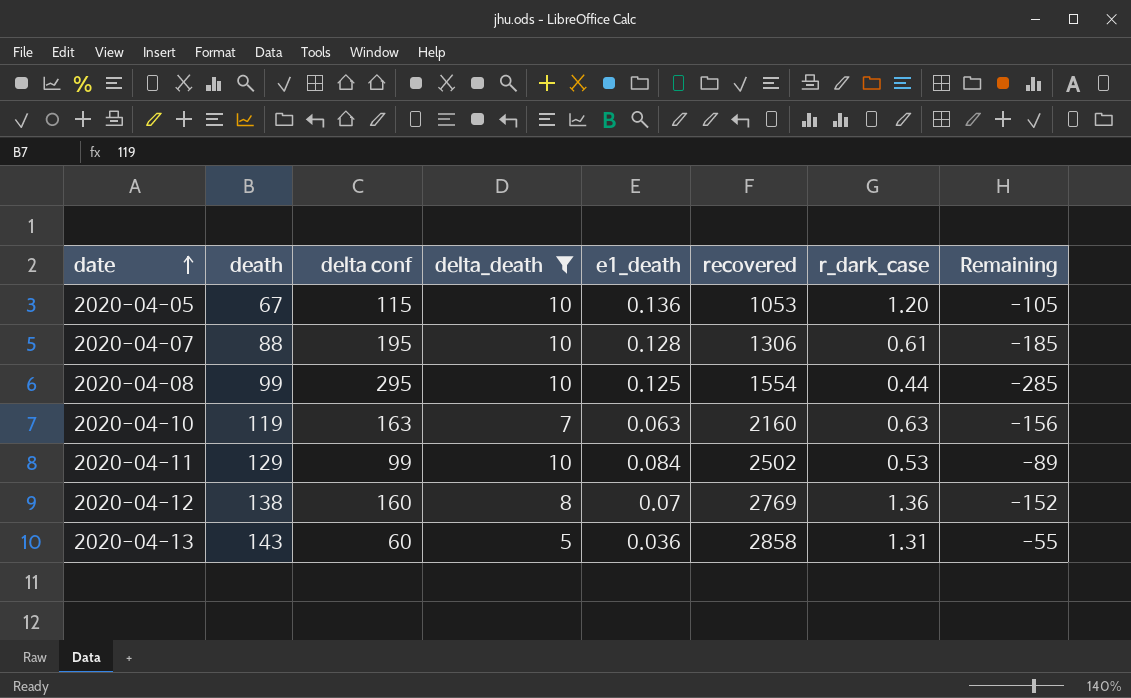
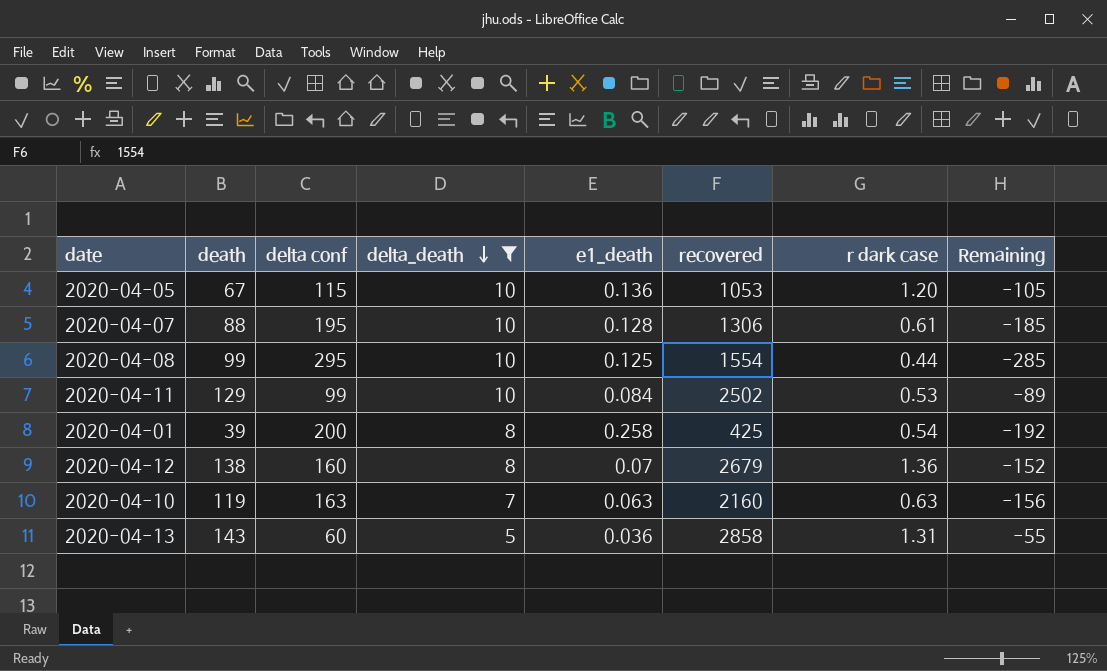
row order: date ascending -> delta_death descending
column name: r_dark_case -> r dark case
row 2020-04-01: none -> 39 | 200 | 8 | 0.258 | 425 | 0.54 | -192
2020-04-12 | recovered: 2769 -> 2679

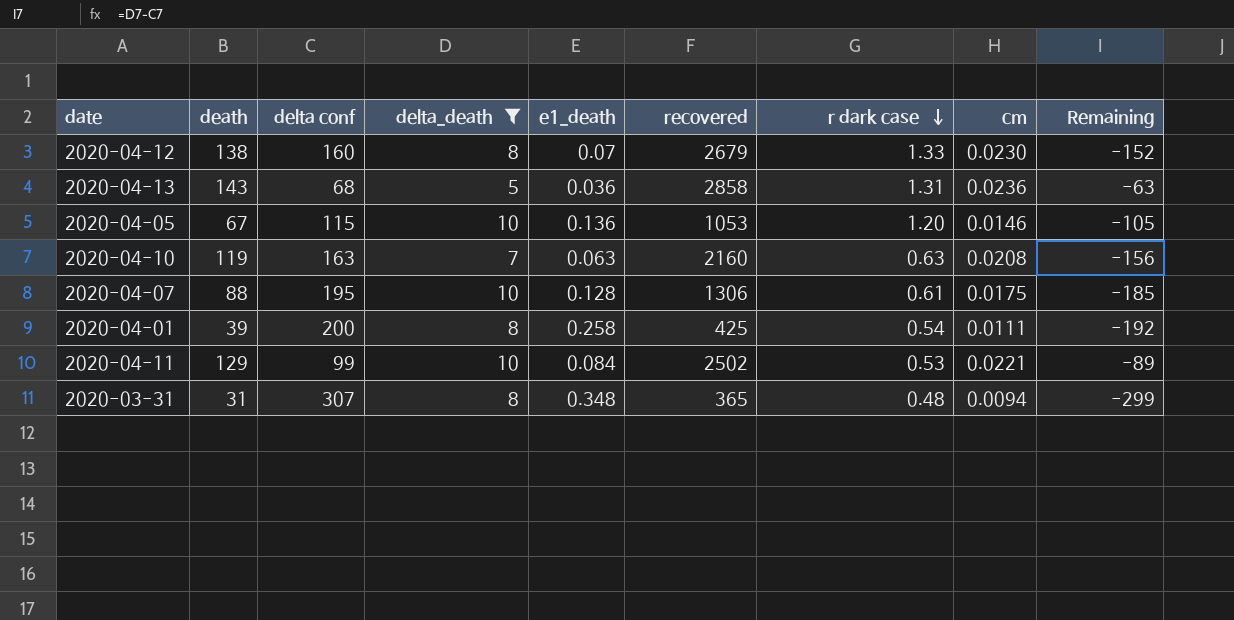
row order: delta_death descending -> r dark case descending
column cm | position: none -> 8
row 2020-04-08: 99 | 295 | 10 | 0.125 | 1554 | 0.44 | -285 -> none
2020-04-12 | r dark case: 1.36 -> 1.33
2020-04-13 | delta conf: 60 -> 68
2020-04-13 | Remaining: -55 -> -63
row 2020-03-31: none -> 31 | 307 | 8 | 0.348 | 365 | 0.48 | 0.0094 | -299

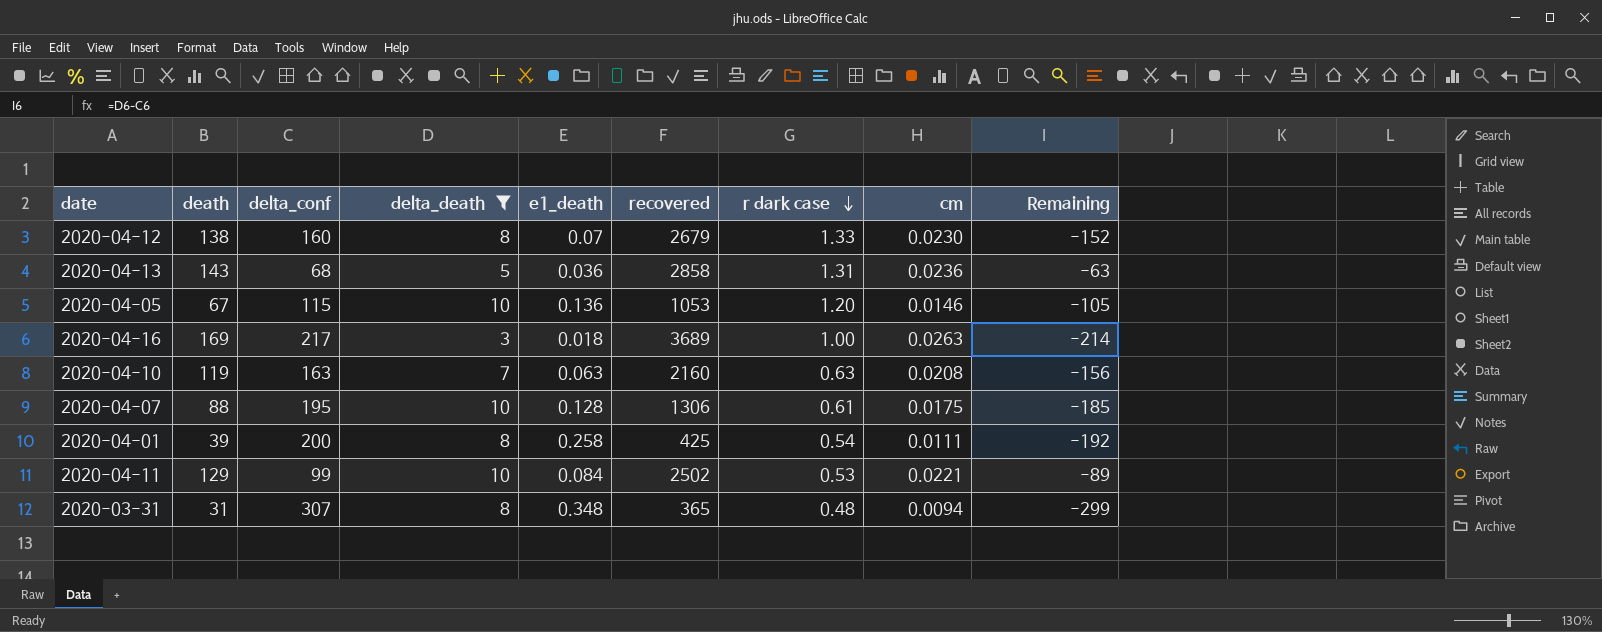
column name: delta conf -> delta_conf
row 2020-04-16: none -> 169 | 217 | 3 | 0.018 | 3689 | 1.00 | 0.0263 | -214

